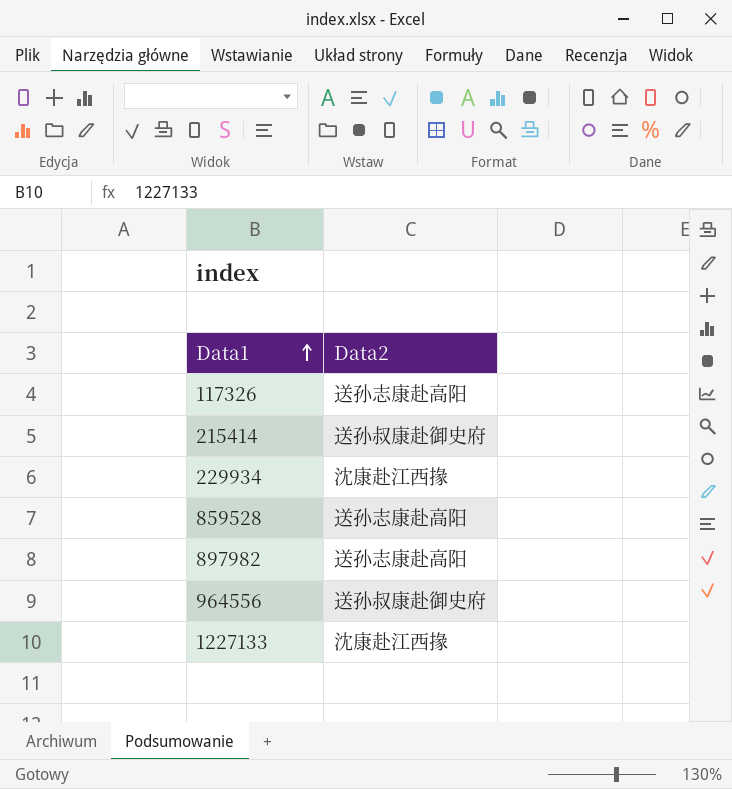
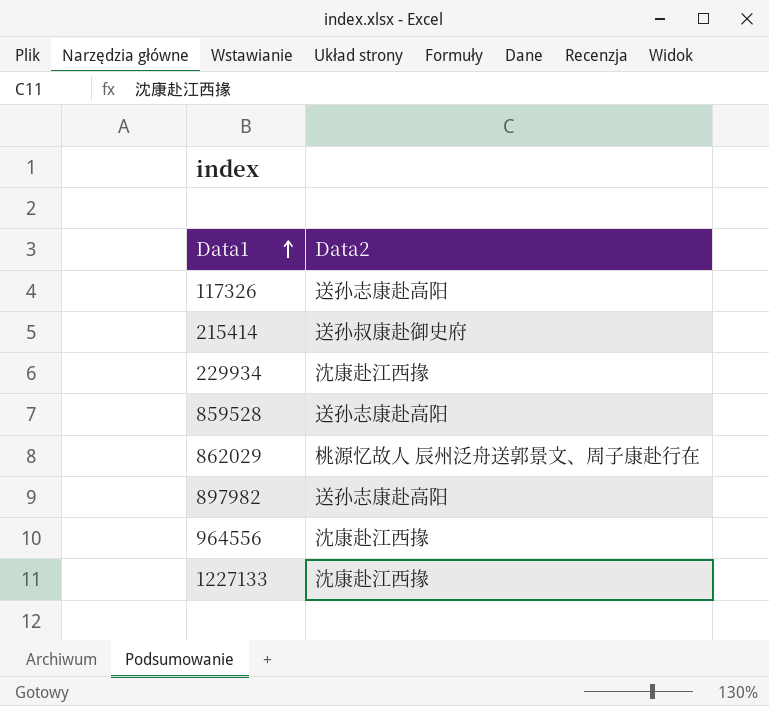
row 862029: none -> 桃源忆故人 辰州泛舟送郭景文、周子康赴行在
964556 | Data2: 送孙叔康赴御史府 -> 沈康赴江西掾

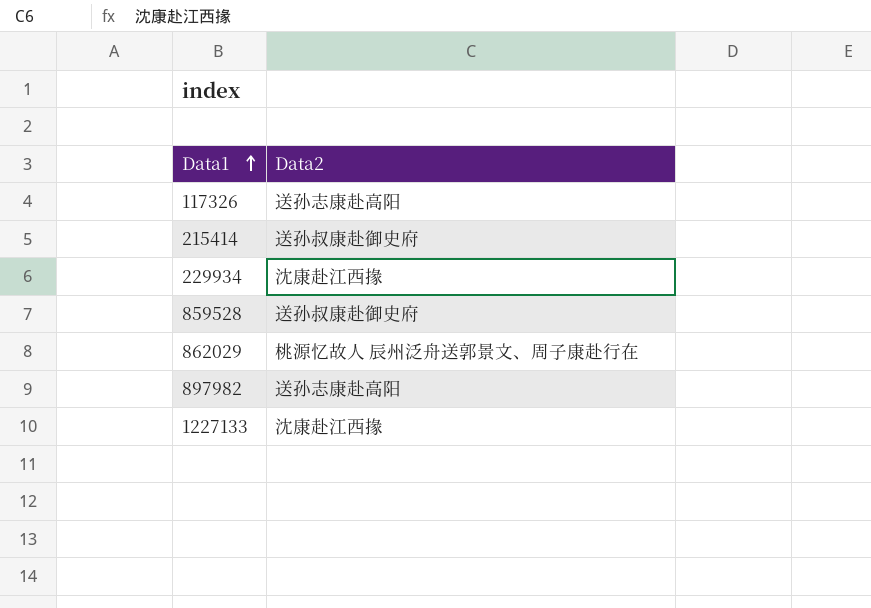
row 964556: 沈康赴江西掾 -> none
859528 | Data2: 送孙志康赴高阳 -> 送孙叔康赴御史府

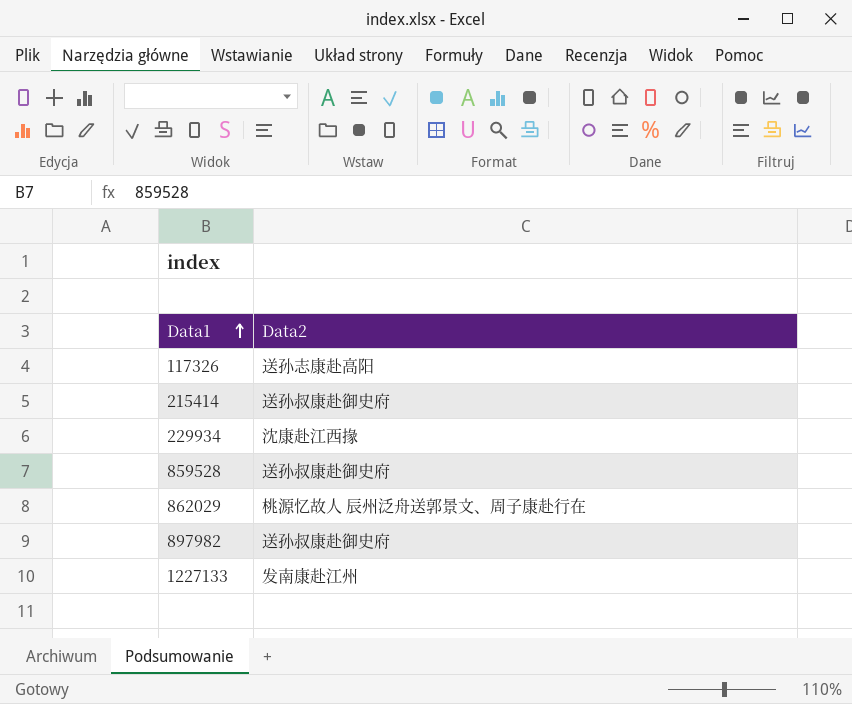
897982 | Data2: 送孙志康赴高阳 -> 送孙叔康赴御史府
1227133 | Data2: 沈康赴江西掾 -> 发南康赴江州

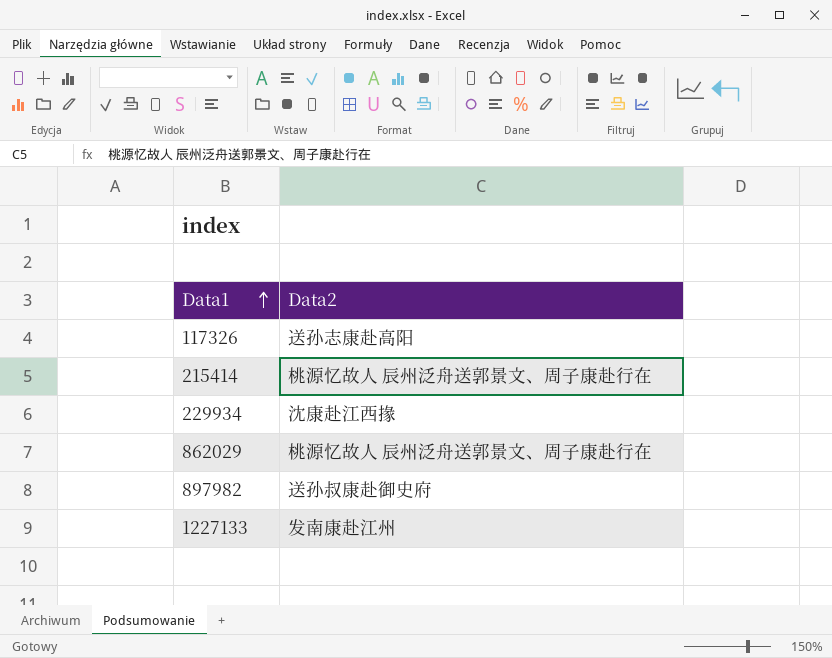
row 859528: 送孙叔康赴御史府 -> none
215414 | Data2: 送孙叔康赴御史府 -> 桃源忆故人 辰州泛舟送郭景文、周子康赴行在

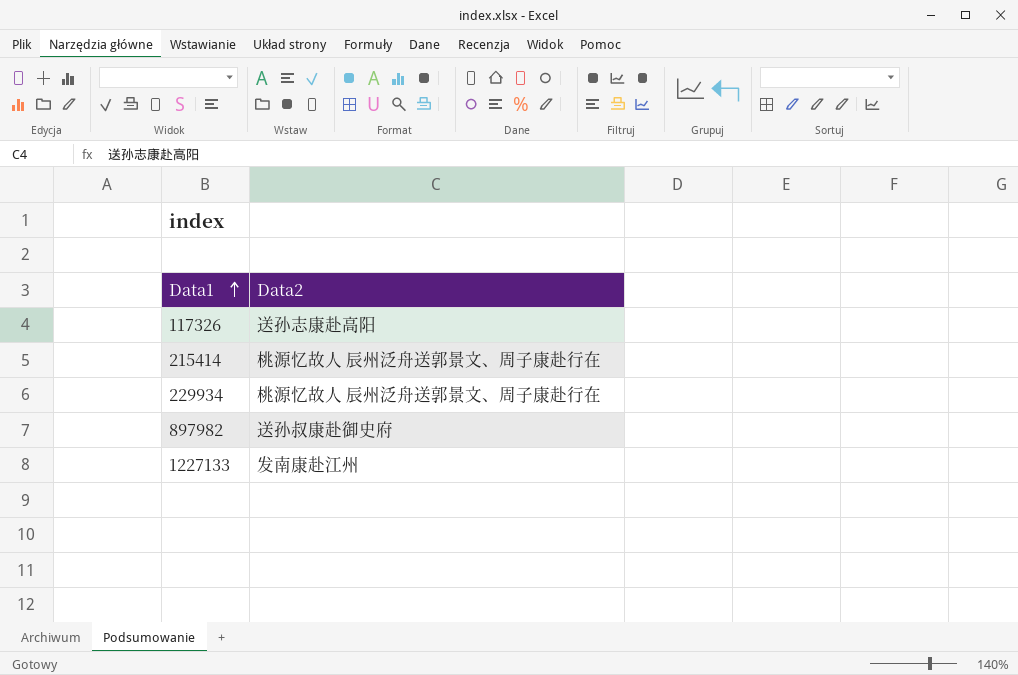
row 862029: 桃源忆故人 辰州泛舟送郭景文、周子康赴行在 -> none
229934 | Data2: 沈康赴江西掾 -> 桃源忆故人 辰州泛舟送郭景文、周子康赴行在

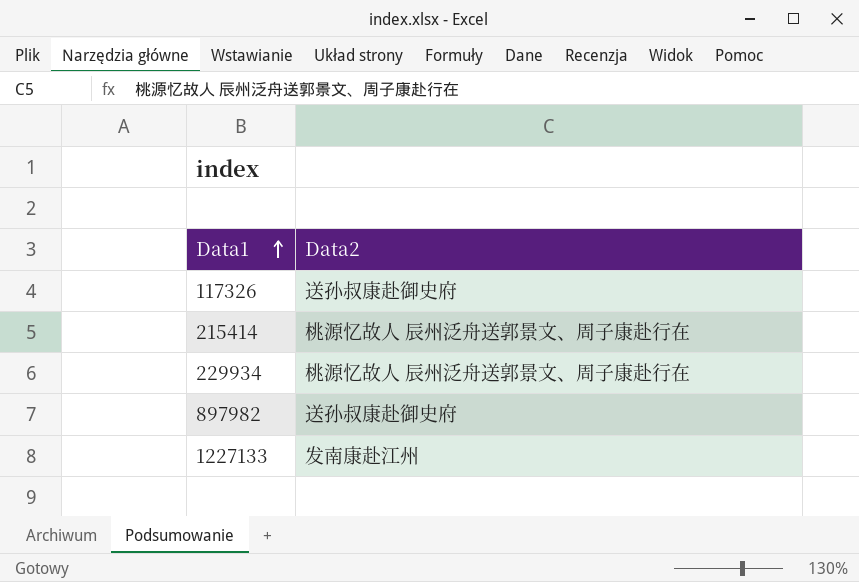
117326 | Data2: 送孙志康赴高阳 -> 送孙叔康赴御史府

